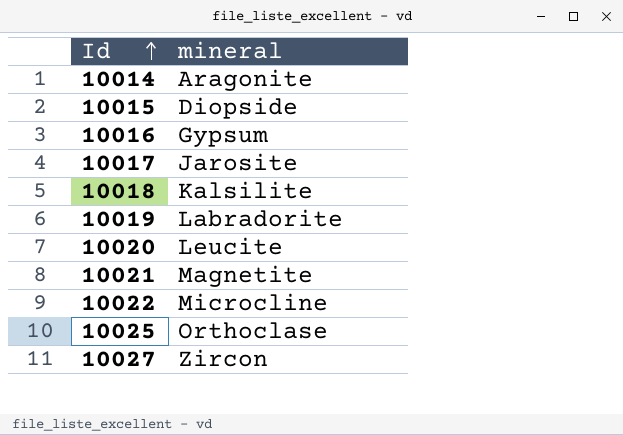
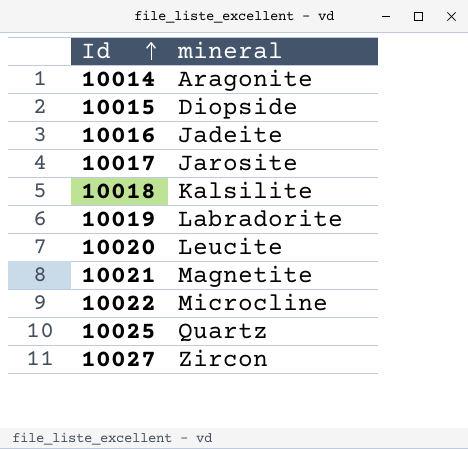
10016 | mineral: Gypsum -> Jadeite
10025 | mineral: Orthoclase -> Quartz

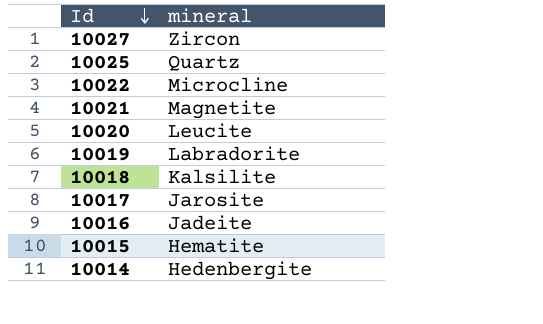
row order: Id ascending -> Id descending
10015 | mineral: Diopside -> Hematite
10014 | mineral: Aragonite -> Hedenbergite

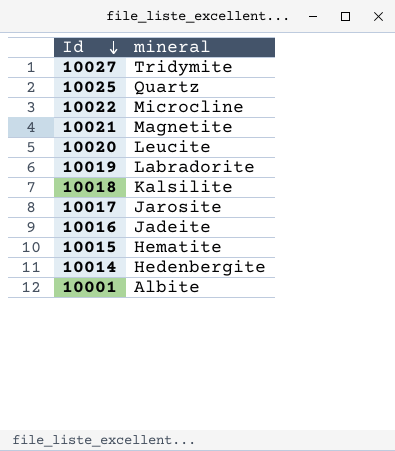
10027 | mineral: Zircon -> Tridymite
row 10001: none -> Albite

